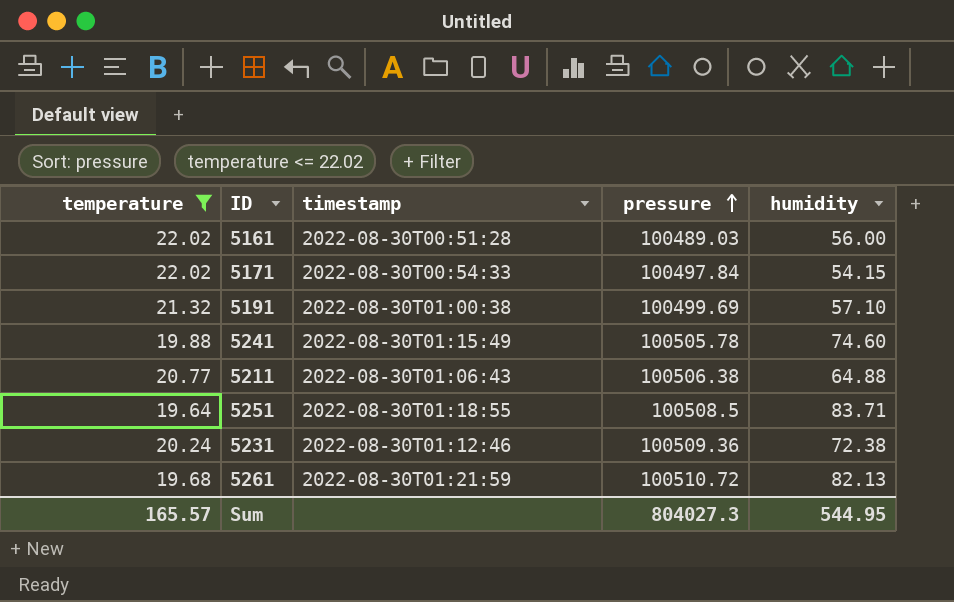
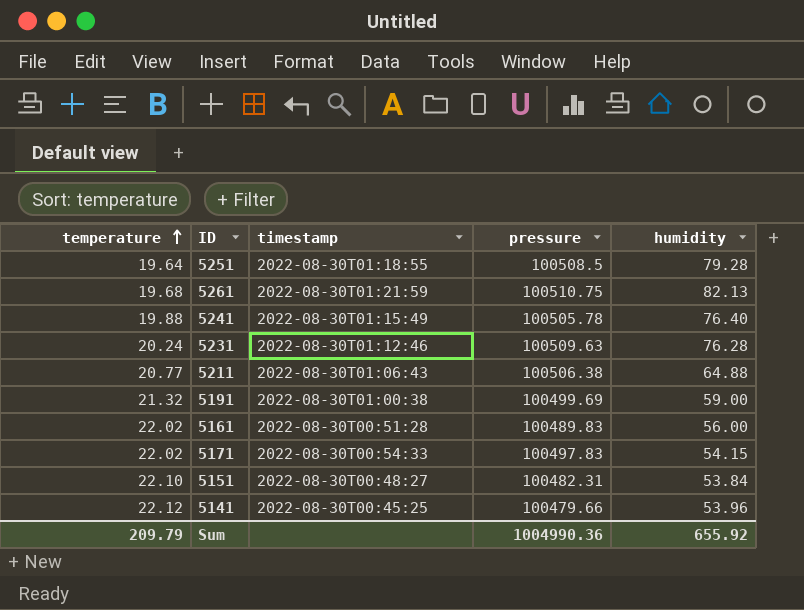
filter: temperature <= 22.02 -> none
row order: pressure ascending -> temperature ascending
5251 | humidity: 83.71 -> 79.28
5261 | pressure: 100510.72 -> 100510.75
5241 | humidity: 74.60 -> 76.40
5231 | pressure: 100509.36 -> 100509.63
5231 | humidity: 72.38 -> 76.28
5191 | humidity: 57.10 -> 59.00
5161 | pressure: 100489.03 -> 100489.83
5171 | pressure: 100497.84 -> 100497.83
Sum | temperature: 165.57 -> 209.79
Sum | pressure: 804027.3 -> 1004990.36
Sum | humidity: 544.95 -> 655.92

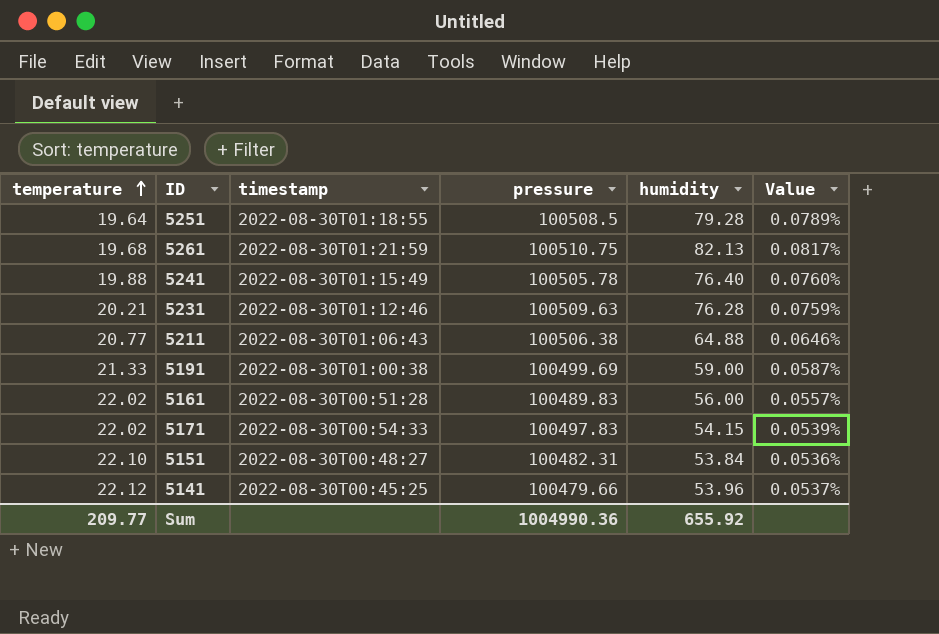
column Value | formula: none -> [humidity] / [pressure]
5231 | temperature: 20.24 -> 20.21
5191 | temperature: 21.32 -> 21.33
Sum | temperature: 209.79 -> 209.77

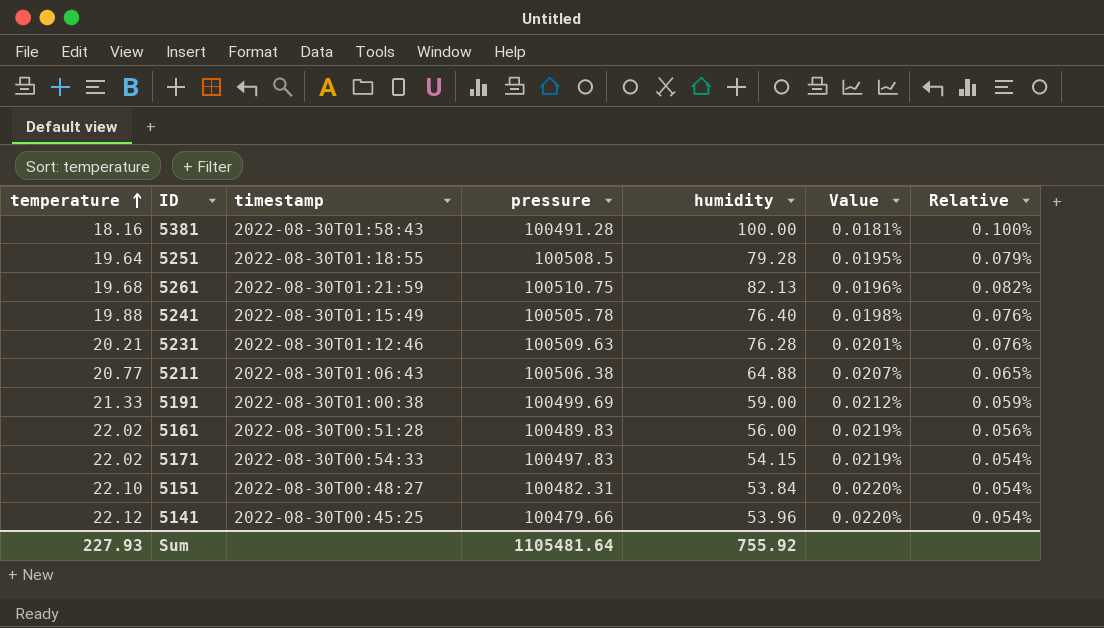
column Value | formula: [humidity] / [pressure] -> [temperature] / [pressure]
column Relative | formula: none -> [humidity] / [pressure]
row 5381: none -> 18.16 | 2022-08-30T01:58:43 | 100491.28 | 100.00 | 0.0181% | 0.100%
Sum | temperature: 209.77 -> 227.93
Sum | pressure: 1004990.36 -> 1105481.64
Sum | humidity: 655.92 -> 755.92

